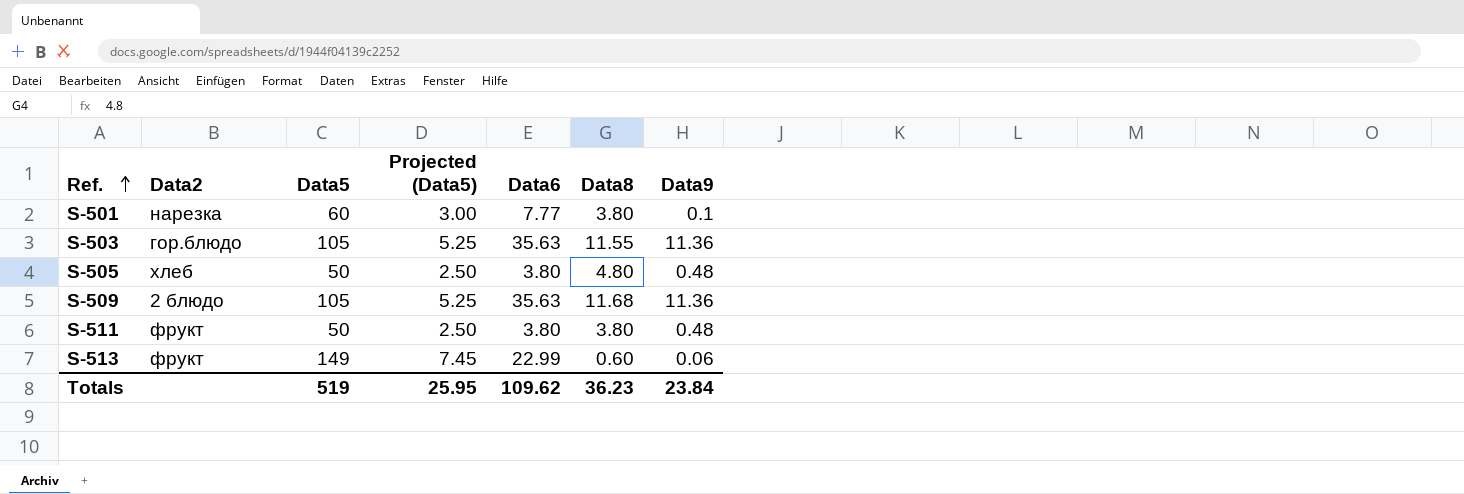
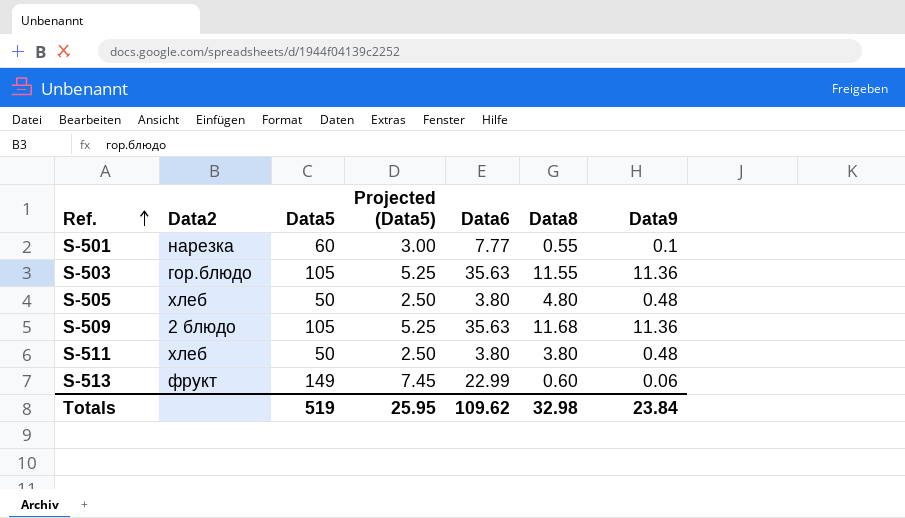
S-501 | Data8: 3.80 -> 0.55
S-511 | Data2: фрукт -> хлеб
Totals | Data8: 36.23 -> 32.98

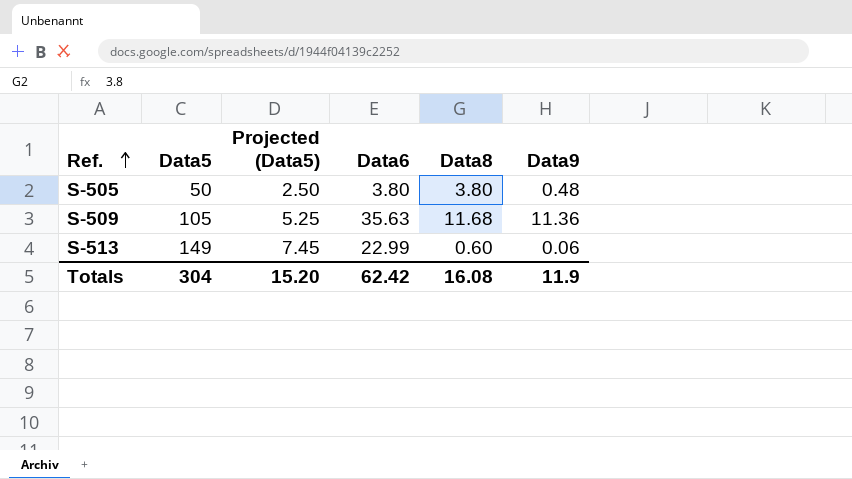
column Data2 | position: 2 -> none
row S-501: нарезка | 60 | 3.00 | 7.77 | 0.55 | 0.1 -> none
row S-503: гор.блюдо | 105 | 5.25 | 35.63 | 11.55 | 11.36 -> none
row S-511: хлеб | 50 | 2.50 | 3.80 | 3.80 | 0.48 -> none
S-505 | Data8: 4.80 -> 3.80
Totals | Data5: 519 -> 304
Totals | Projected (Data5): 25.95 -> 15.20
Totals | Data6: 109.62 -> 62.42
Totals | Data8: 32.98 -> 16.08
Totals | Data9: 23.84 -> 11.9

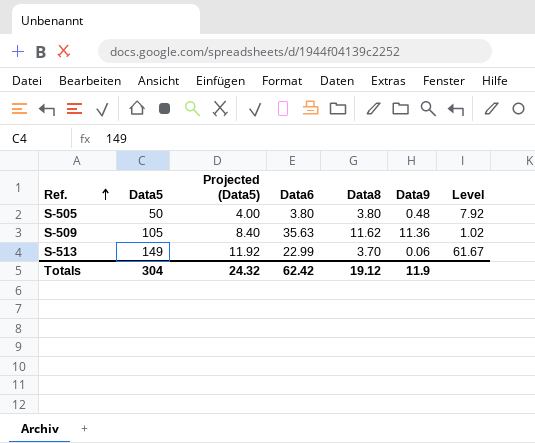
column Projected (Data5) | formula: [Data5] * 0.05 -> [Data5] * 0.08
column Level | formula: none -> [Data8] / [Data9]
S-509 | Data8: 11.68 -> 11.62
S-513 | Data8: 0.60 -> 3.70
Totals | Projected (Data5): 15.20 -> 24.32
Totals | Data8: 16.08 -> 19.12

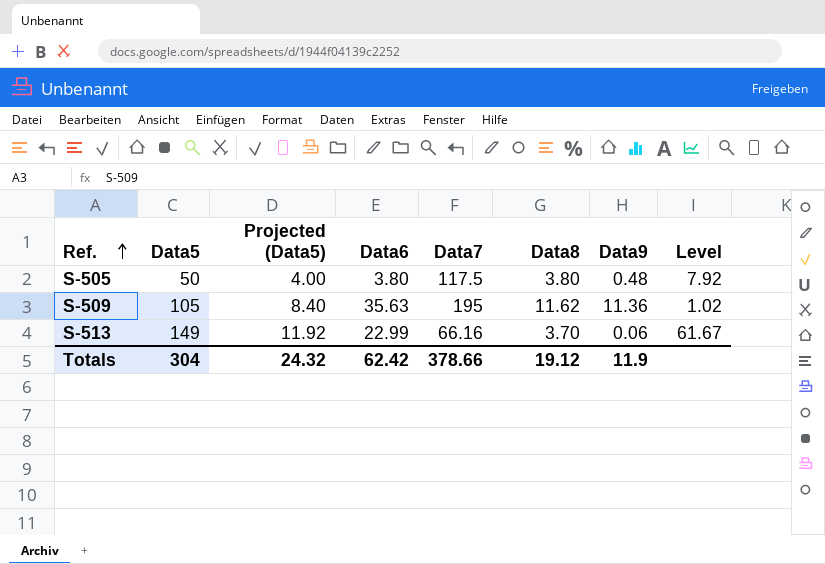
column Data7 | position: none -> 5

